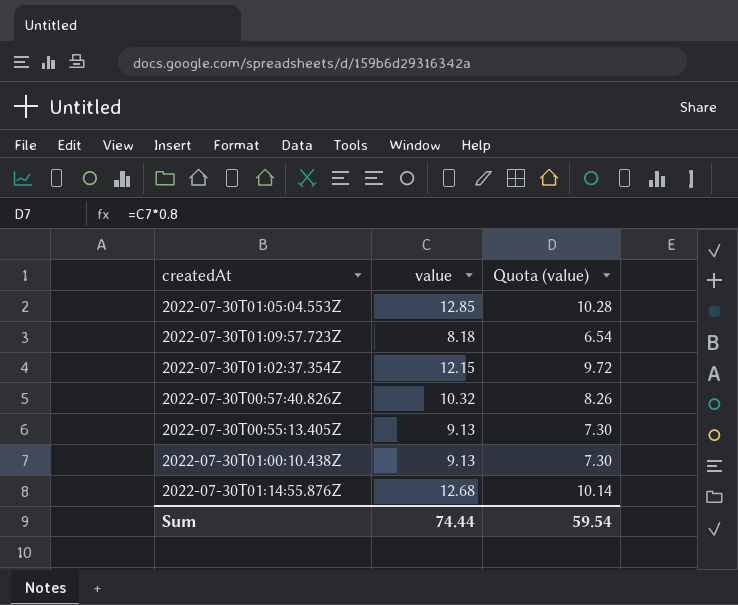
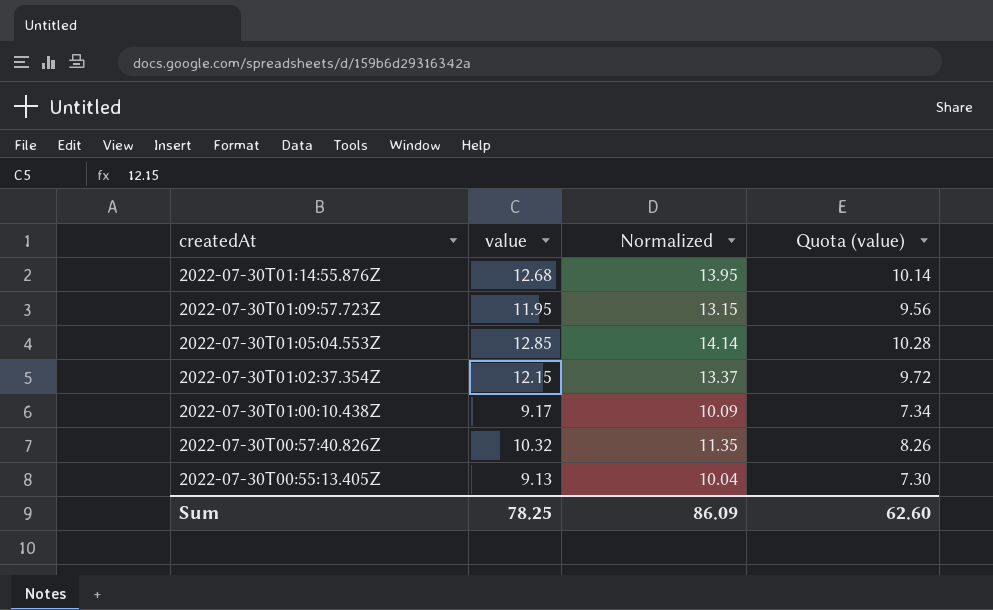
row order: none -> createdAt descending
column Normalized | formula: none -> [value] * 1.1
2022-07-30T01:09:57.723Z | value: 8.18 -> 11.95
2022-07-30T01:09:57.723Z | Quota (value): 6.54 -> 9.56
2022-07-30T01:00:10.438Z | value: 9.13 -> 9.17
2022-07-30T01:00:10.438Z | Quota (value): 7.30 -> 7.34
Sum | value: 74.44 -> 78.25
Sum | Quota (value): 59.54 -> 62.60

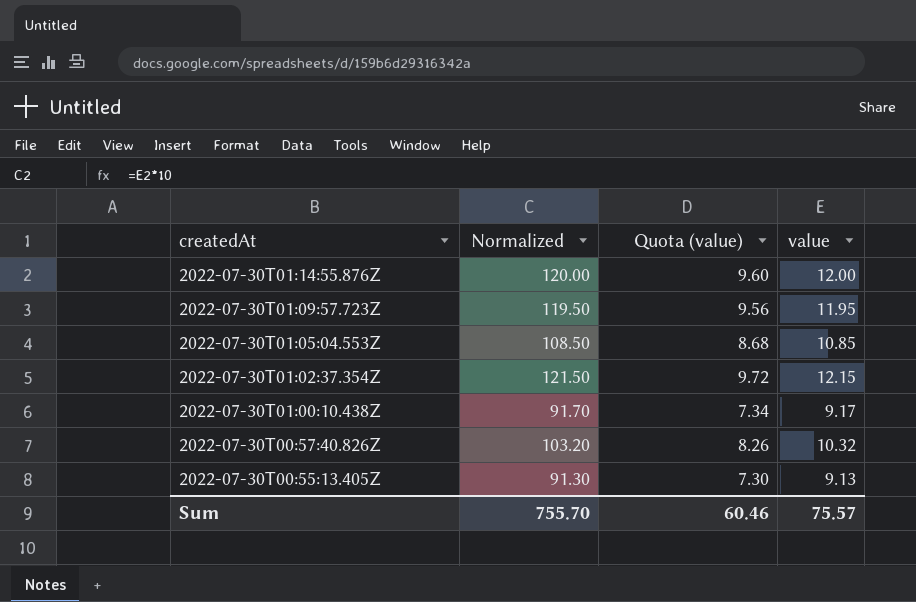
column Normalized | formula: [value] * 1.1 -> [value] * 10
column value | position: 2 -> 4
2022-07-30T01:14:55.876Z | Quota (value): 10.14 -> 9.60
2022-07-30T01:14:55.876Z | value: 12.68 -> 12.00
2022-07-30T01:05:04.553Z | Quota (value): 10.28 -> 8.68
2022-07-30T01:05:04.553Z | value: 12.85 -> 10.85
Sum | Normalized: 86.09 -> 755.70
Sum | Quota (value): 62.60 -> 60.46
Sum | value: 78.25 -> 75.57

